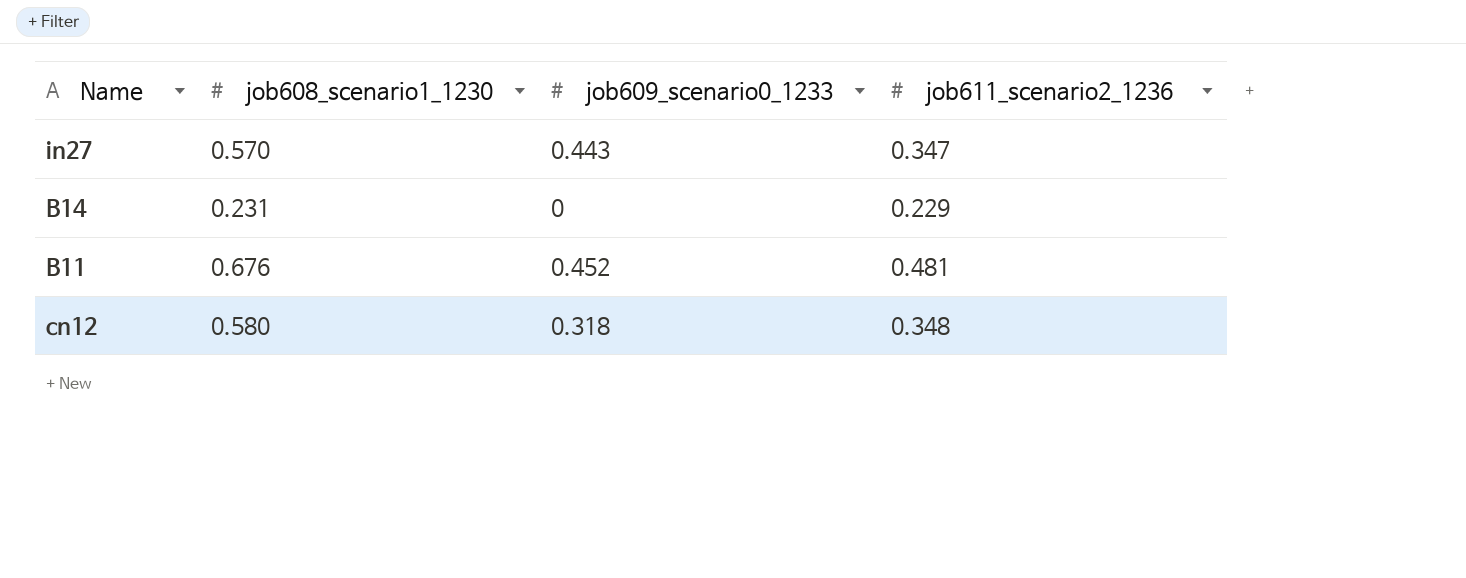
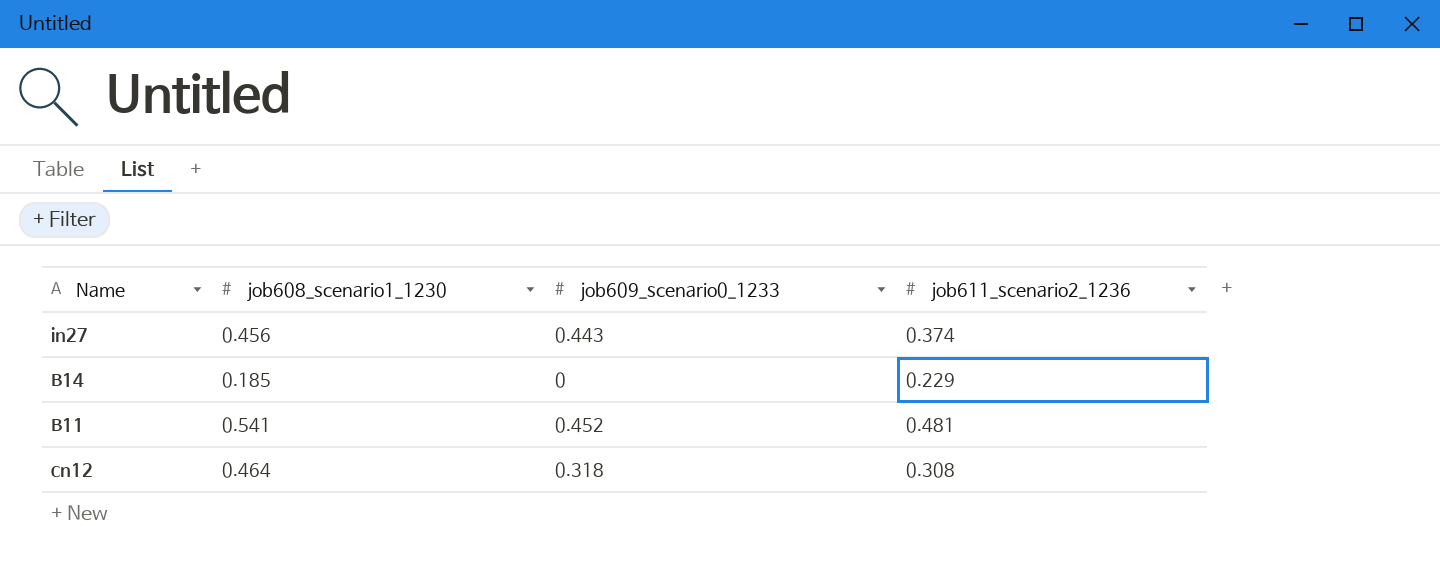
in27 | job608_scenario1_1230: 0.570 -> 0.456
in27 | job611_scenario2_1236: 0.347 -> 0.374
B14 | job608_scenario1_1230: 0.231 -> 0.185
B11 | job608_scenario1_1230: 0.676 -> 0.541
cn12 | job608_scenario1_1230: 0.580 -> 0.464
cn12 | job611_scenario2_1236: 0.348 -> 0.308

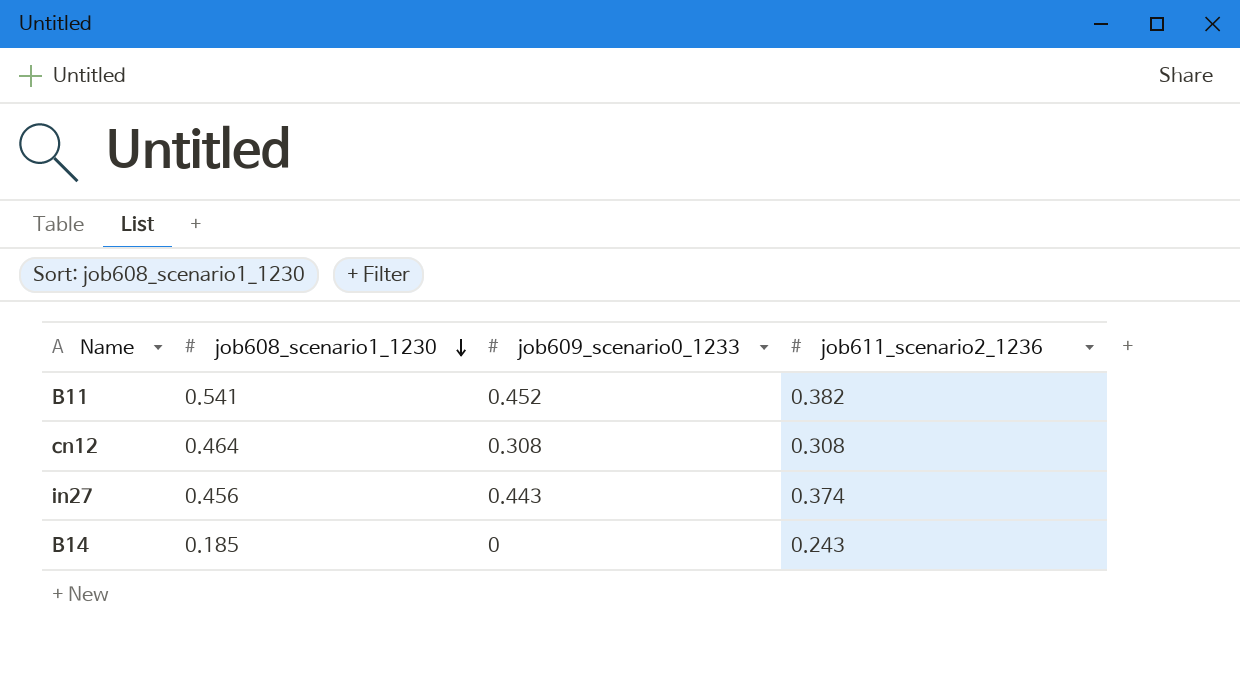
row order: none -> job608_scenario1_1230 descending
B11 | job611_scenario2_1236: 0.481 -> 0.382
cn12 | job609_scenario0_1233: 0.318 -> 0.308
B14 | job611_scenario2_1236: 0.229 -> 0.243

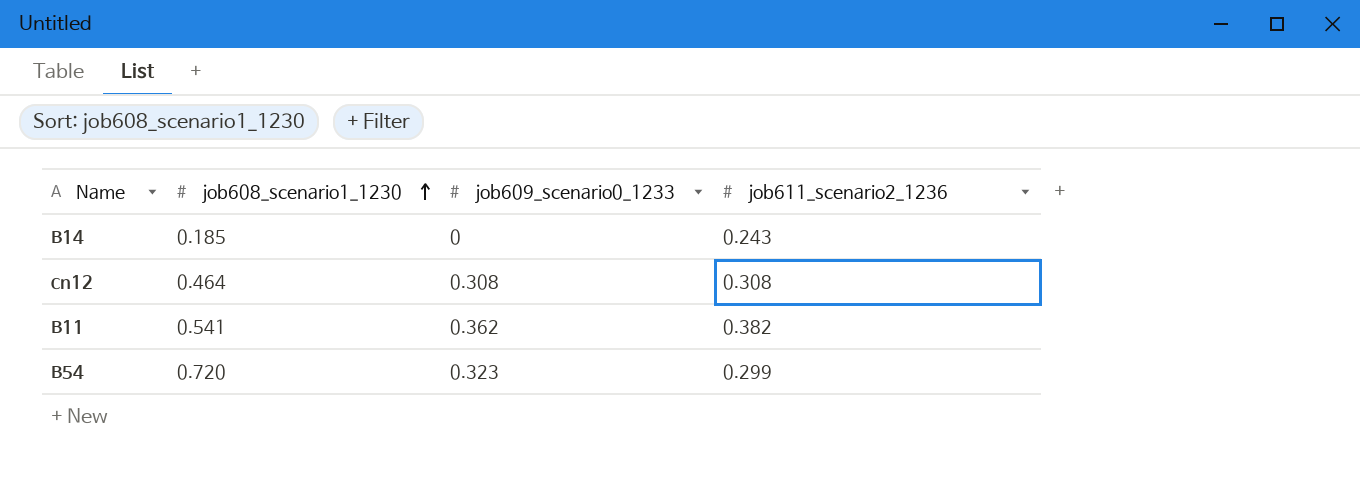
row order: job608_scenario1_1230 descending -> job608_scenario1_1230 ascending
row in27: 0.456 | 0.443 | 0.374 -> none
B11 | job609_scenario0_1233: 0.452 -> 0.362
row B54: none -> 0.720 | 0.323 | 0.299

